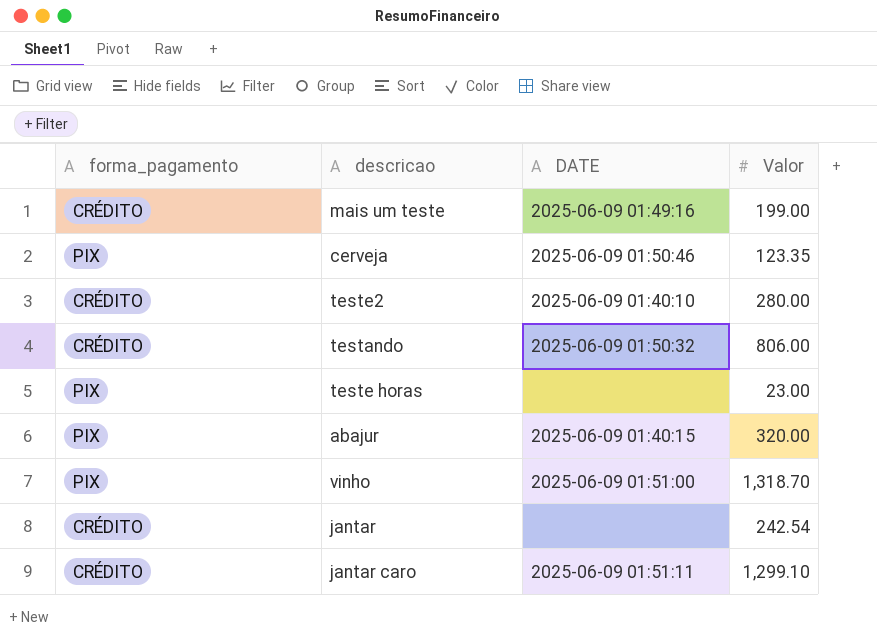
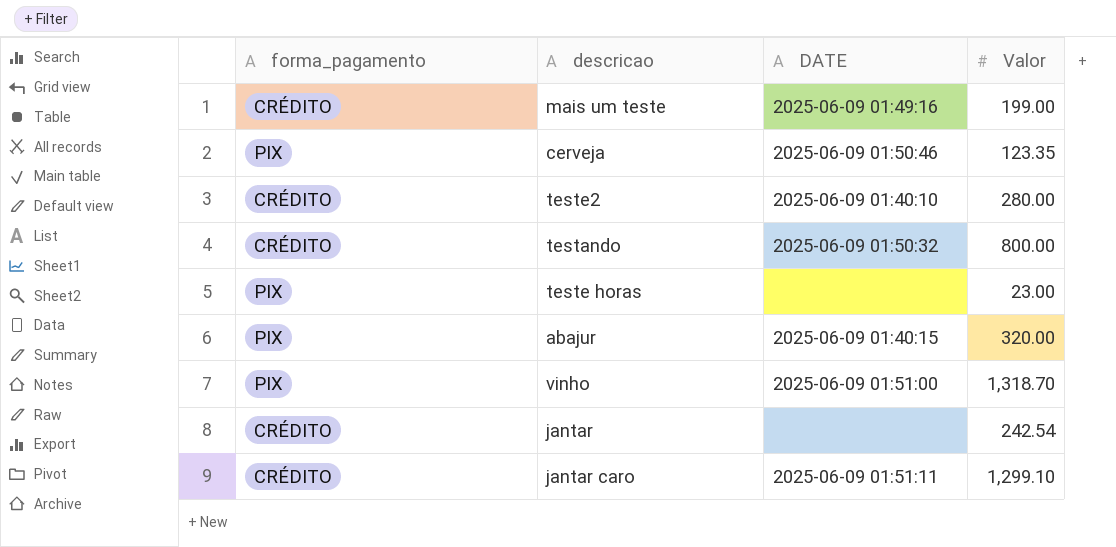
testando | Valor: 806.00 -> 800.00

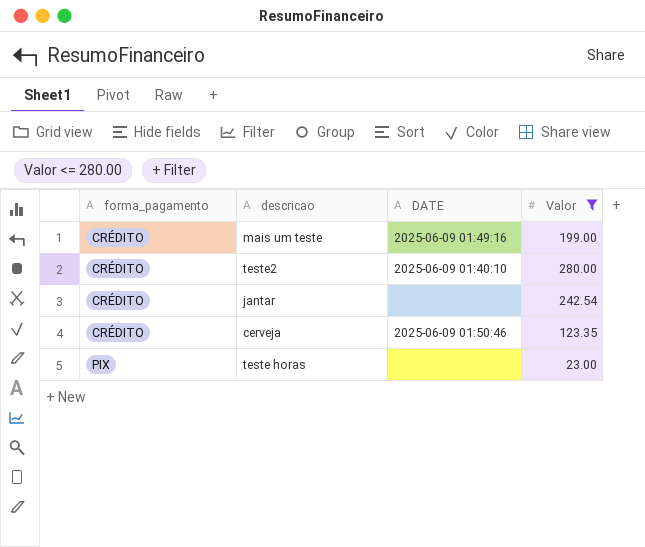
filter: none -> Valor <= 280.00
row order: none -> forma_pagamento ascending
cerveja | forma_pagamento: PIX -> CRÉDITO

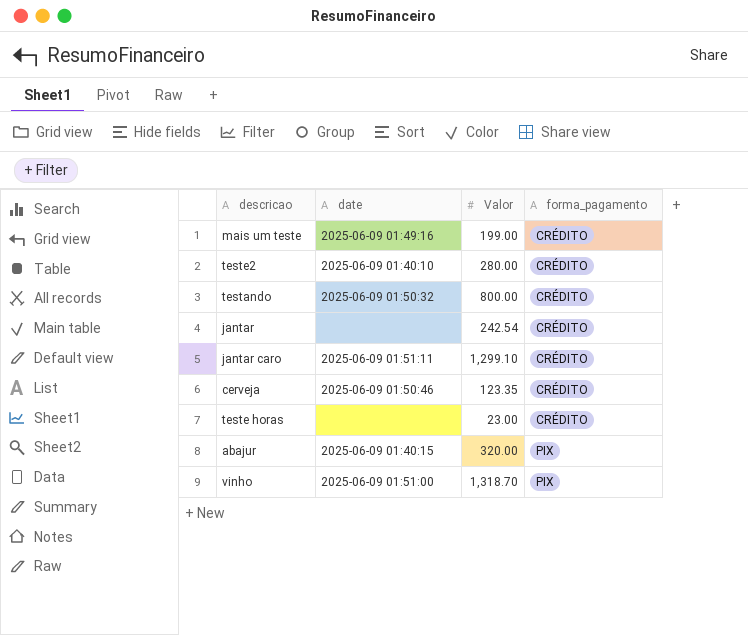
filter: Valor <= 280.00 -> none
column name: DATE -> date
column forma_pagamento | position: 1 -> 4
teste horas | forma_pagamento: PIX -> CRÉDITO

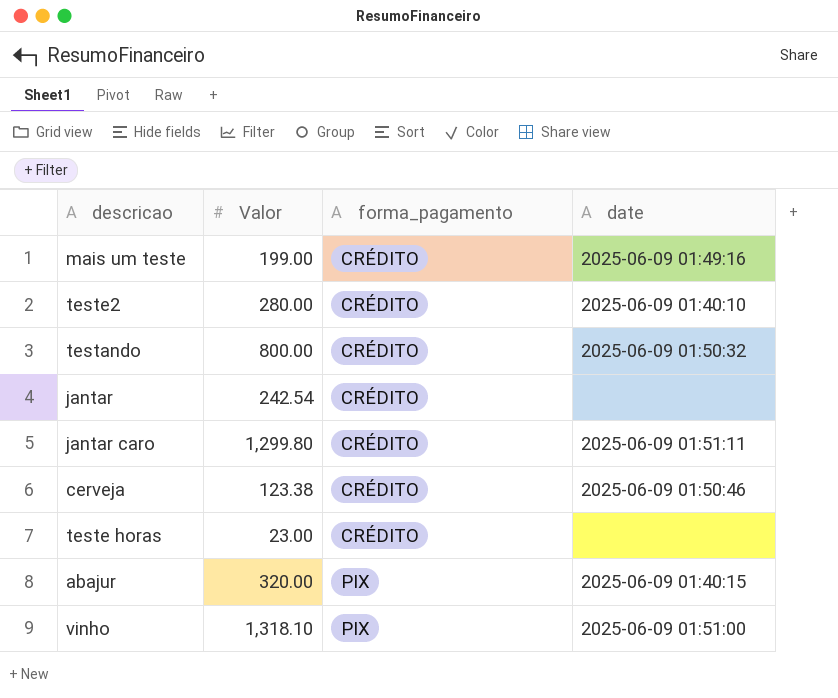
column date | position: 2 -> 4
jantar caro | Valor: 1,299.10 -> 1,299.80
cerveja | Valor: 123.35 -> 123.38
vinho | Valor: 1,318.70 -> 1,318.10

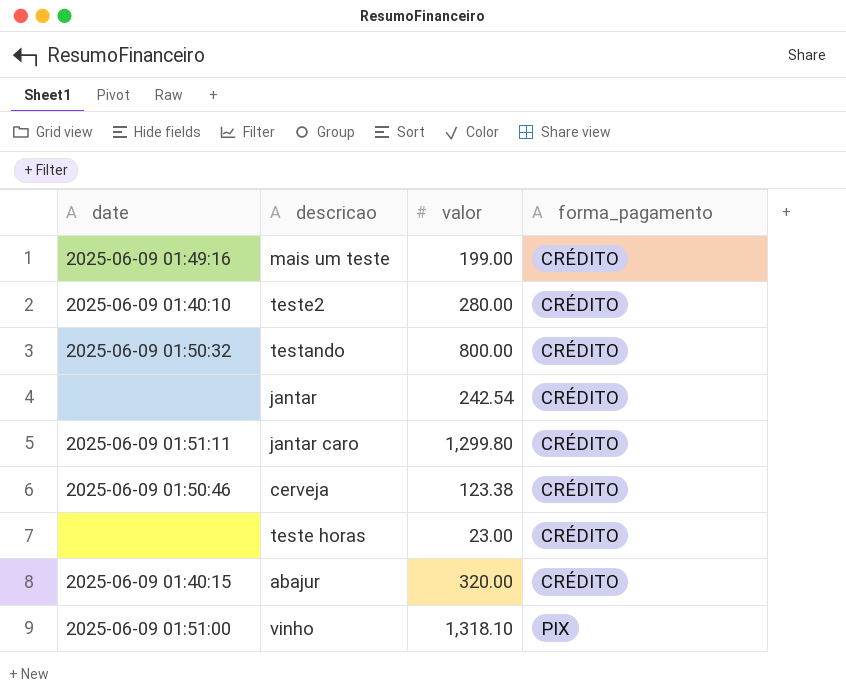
column date | position: 4 -> 1
column name: Valor -> valor
abajur | forma_pagamento: PIX -> CRÉDITO

